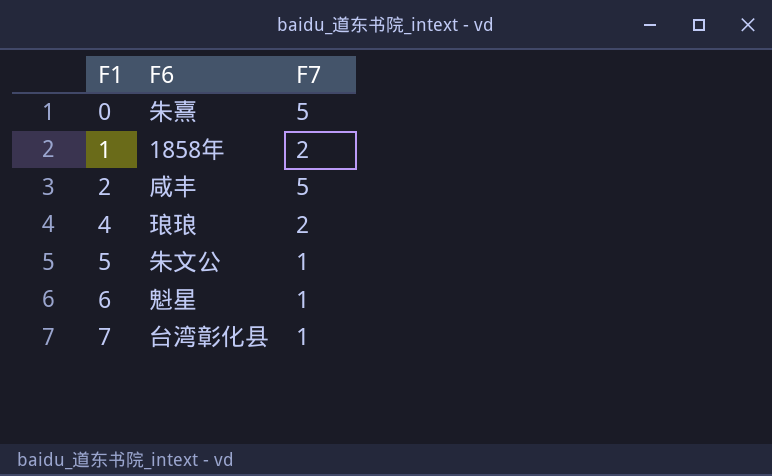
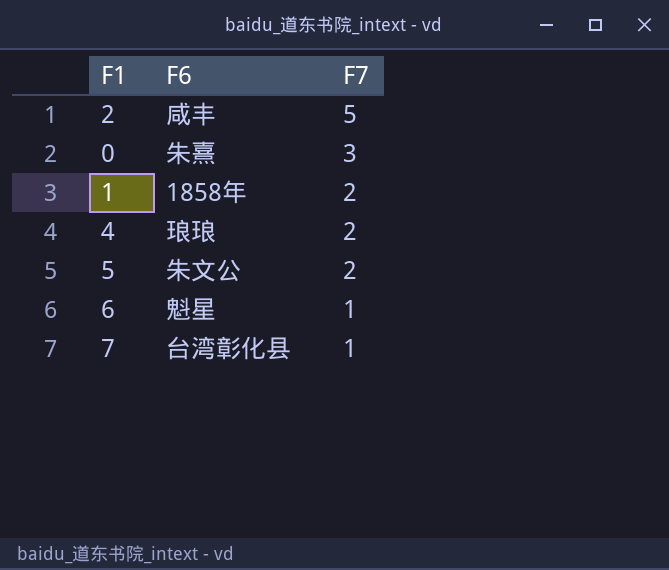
row order: F1 ascending -> F7 descending
0 | F7: 5 -> 3
5 | F7: 1 -> 2

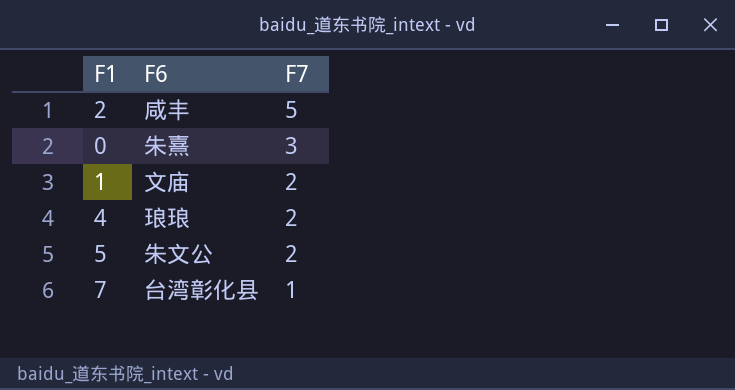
row 6: 魁星 | 1 -> none
1 | F6: 1858年 -> 文庙

